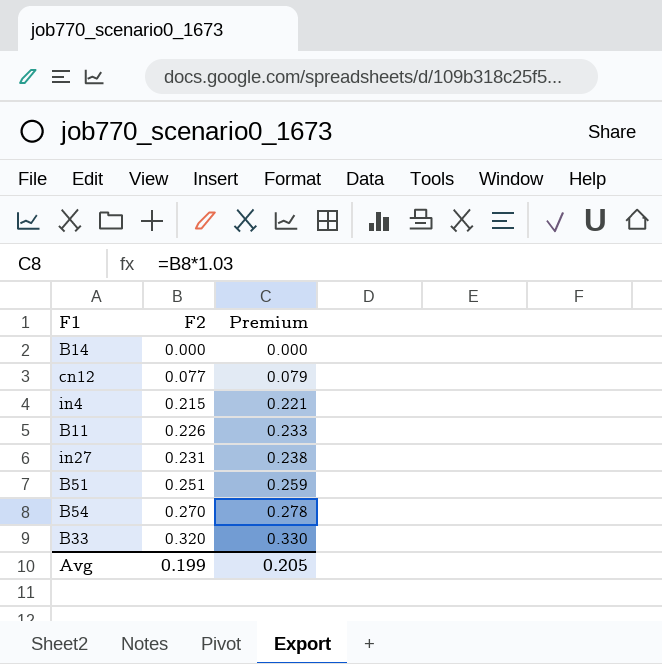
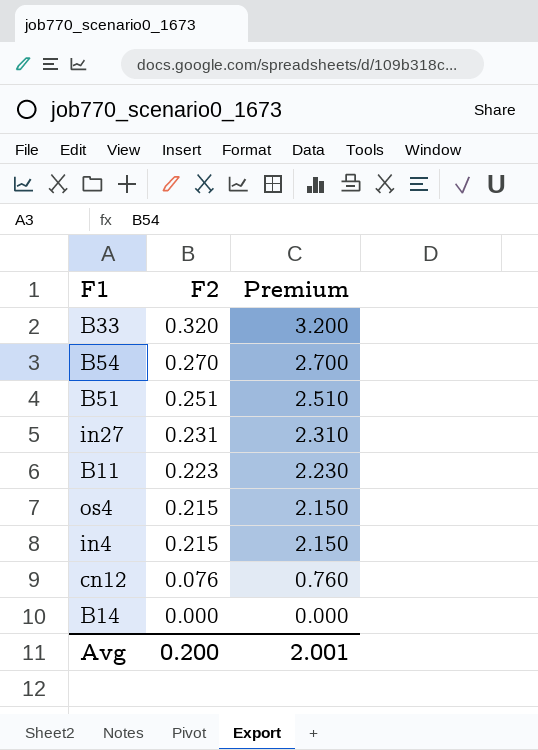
row order: F2 ascending -> F2 descending
column Premium | formula: [F2] * 1.03 -> [F2] * 10
B11 | F2: 0.226 -> 0.223
row os4: none -> 0.215 | 2.150
cn12 | F2: 0.077 -> 0.076
Avg | F2: 0.199 -> 0.200
Avg | Premium: 0.205 -> 2.001

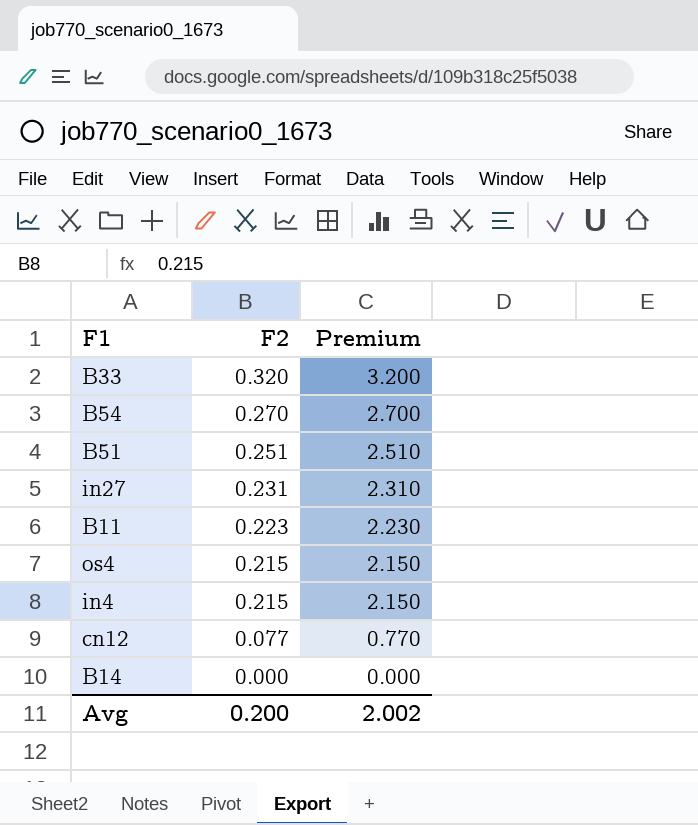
cn12 | F2: 0.076 -> 0.077
cn12 | Premium: 0.760 -> 0.770
Avg | Premium: 2.001 -> 2.002

